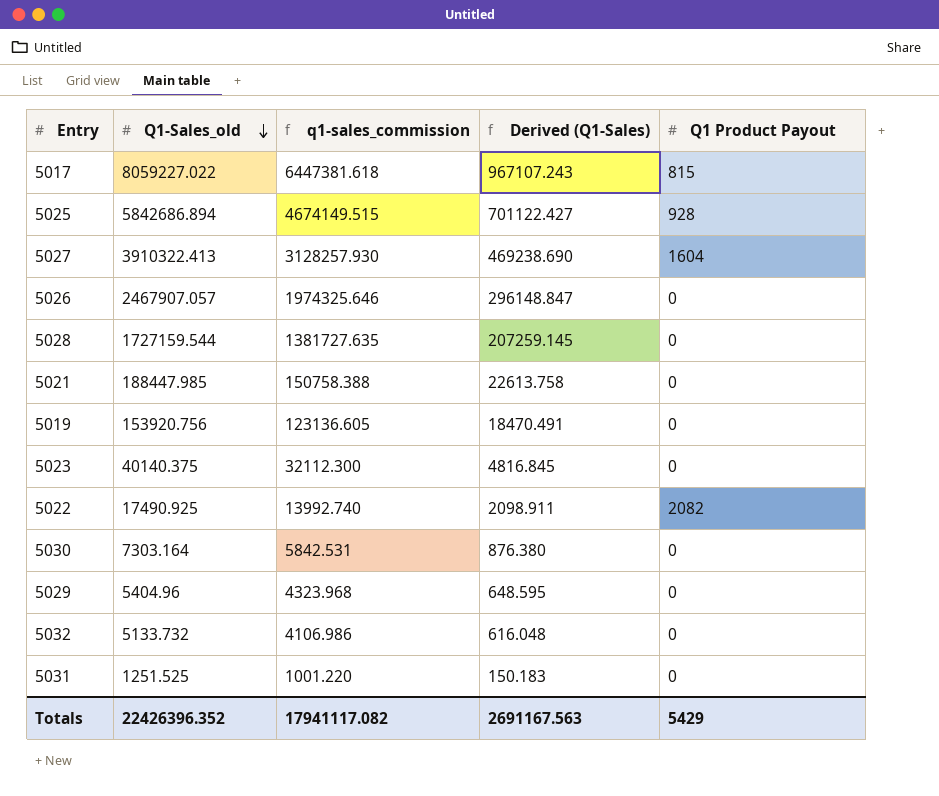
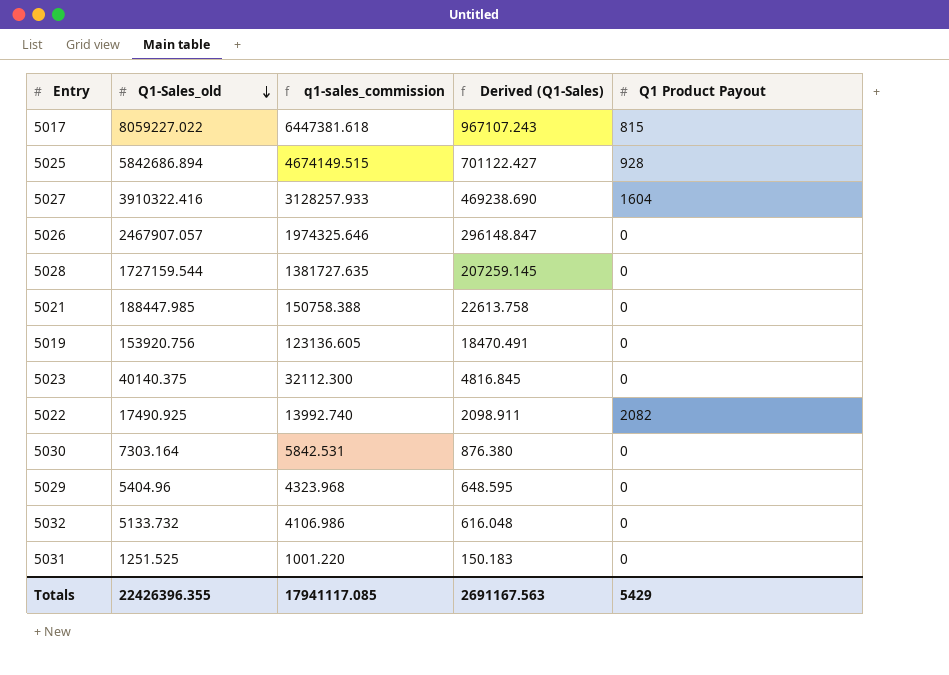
5027 | Q1-Sales_old: 3910322.413 -> 3910322.416
5027 | q1-sales_commission: 3128257.930 -> 3128257.933
Totals | Q1-Sales_old: 22426396.352 -> 22426396.355
Totals | q1-sales_commission: 17941117.082 -> 17941117.085

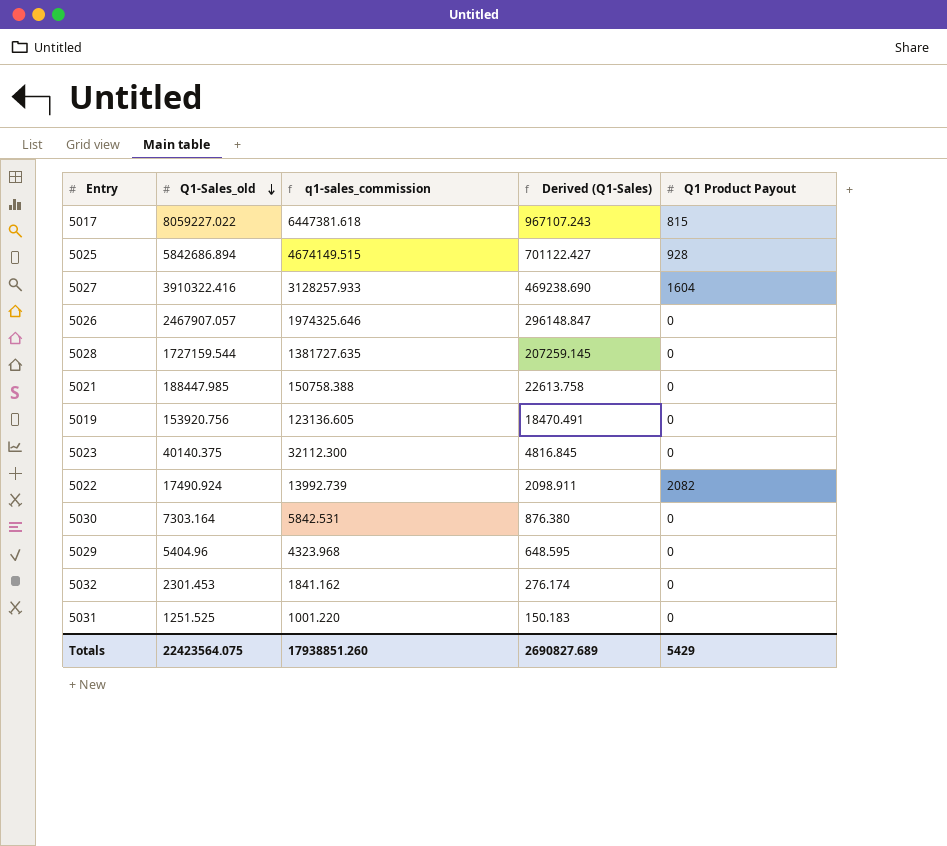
5022 | Q1-Sales_old: 17490.925 -> 17490.924
5022 | q1-sales_commission: 13992.740 -> 13992.739
5032 | Q1-Sales_old: 5133.732 -> 2301.453
5032 | q1-sales_commission: 4106.986 -> 1841.162
5032 | Derived (Q1-Sales): 616.048 -> 276.174
Totals | Q1-Sales_old: 22426396.355 -> 22423564.075
Totals | q1-sales_commission: 17941117.085 -> 17938851.260
Totals | Derived (Q1-Sales): 2691167.563 -> 2690827.689

